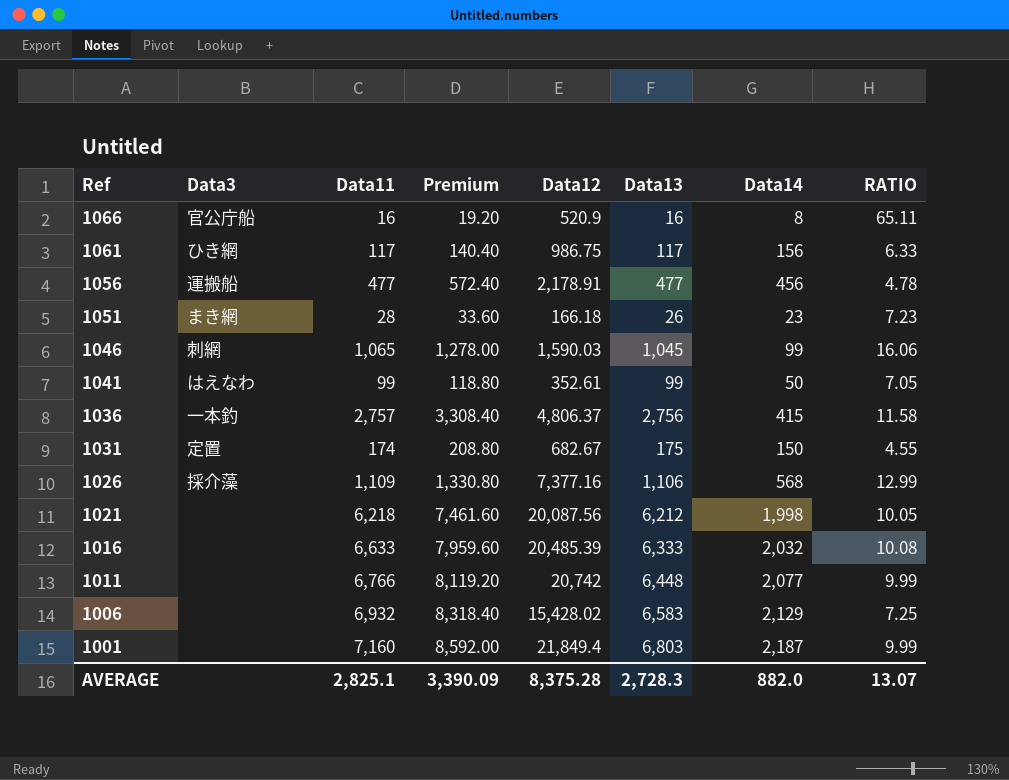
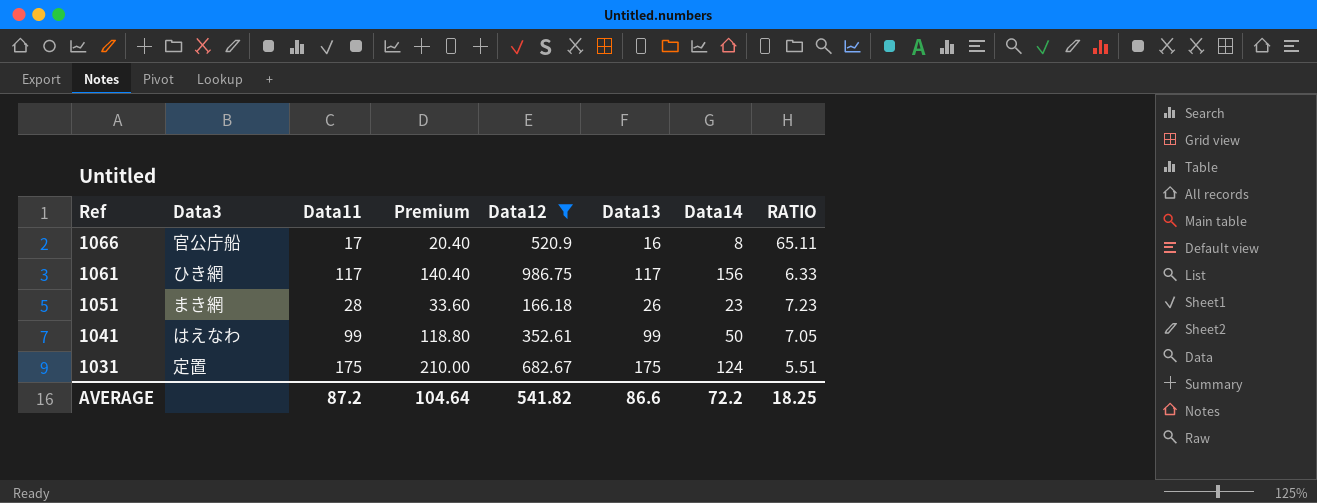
filter: none -> Data12 <= 986.75
1066 | Data11: 16 -> 17
1066 | Premium: 19.20 -> 20.40
1031 | Data11: 174 -> 175
1031 | Premium: 208.80 -> 210.00
1031 | Data14: 150 -> 124
1031 | RATIO: 4.55 -> 5.51
AVERAGE | Data11: 2,825.1 -> 87.2
AVERAGE | Premium: 3,390.09 -> 104.64
AVERAGE | Data12: 8,375.28 -> 541.82
AVERAGE | Data13: 2,728.3 -> 86.6
AVERAGE | Data14: 882.0 -> 72.2
AVERAGE | RATIO: 13.07 -> 18.25

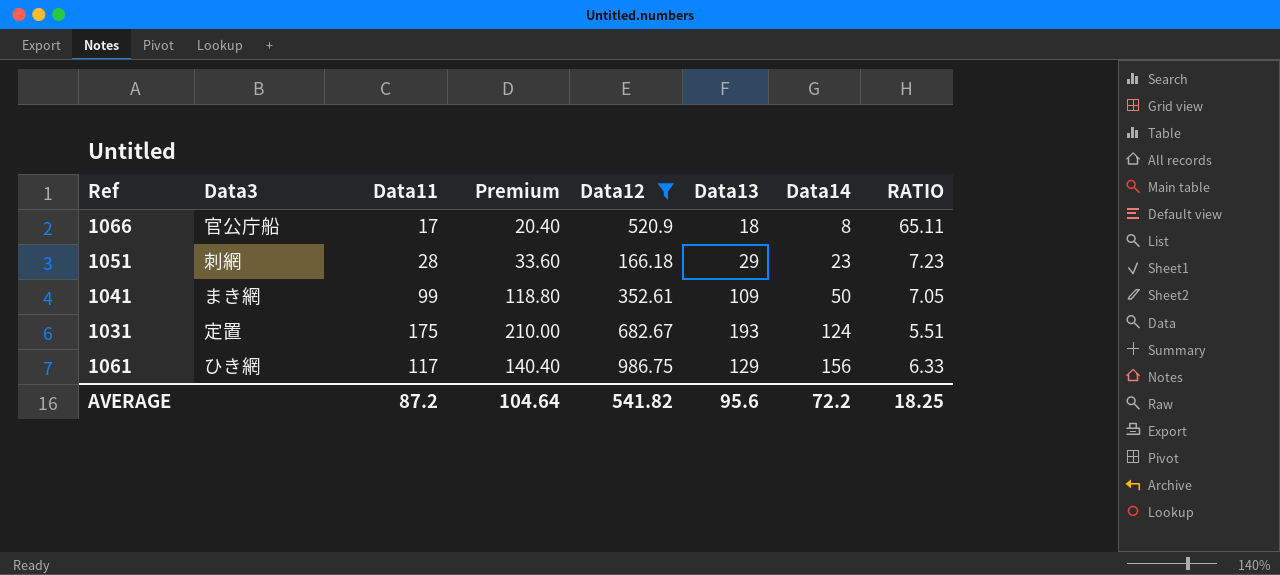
row order: Ref descending -> Data14 ascending
1066 | Data13: 16 -> 18
1051 | Data3: まき網 -> 刺網
1051 | Data13: 26 -> 29
1041 | Data3: はえなわ -> まき網
1041 | Data13: 99 -> 109
1031 | Data13: 175 -> 193
1061 | Data13: 117 -> 129
AVERAGE | Data13: 86.6 -> 95.6

